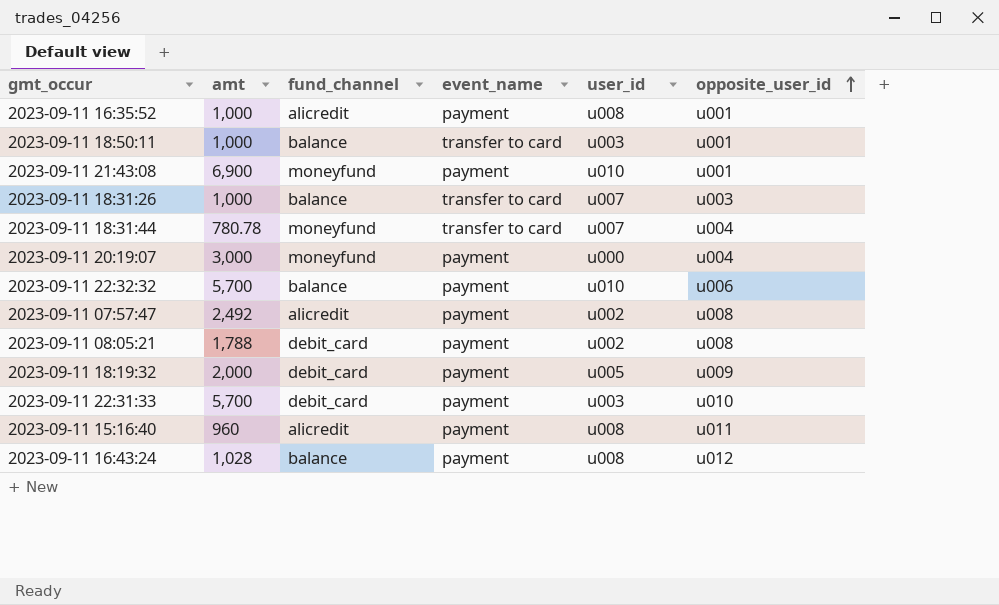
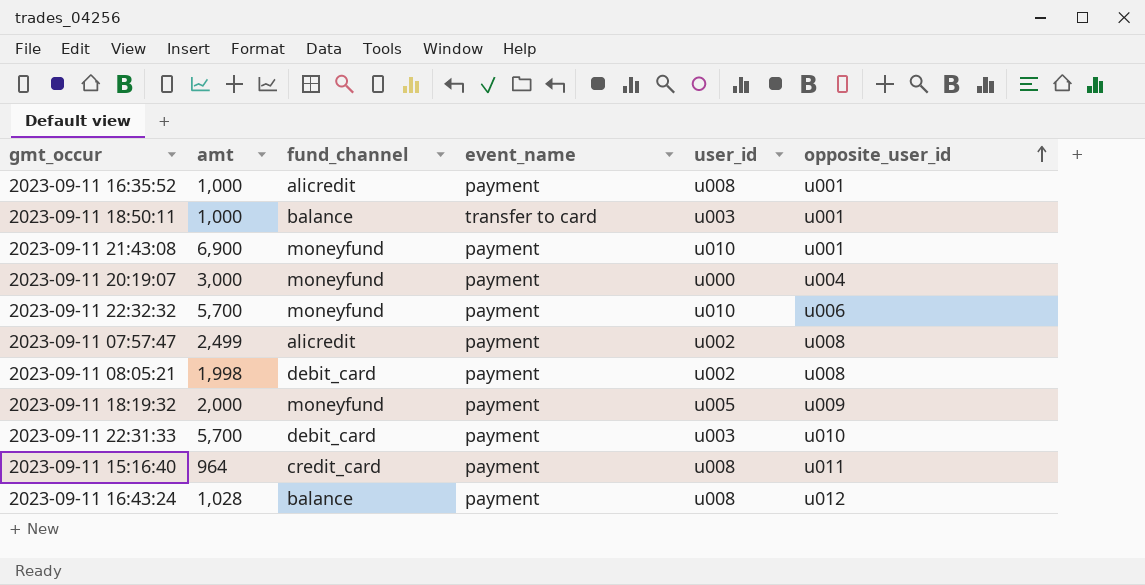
row 2023-09-11 18:31:26: 1,000 | balance | transfer to card | u007 | u003 -> none
row 2023-09-11 18:31:44: 780.78 | moneyfund | transfer to card | u007 | u004 -> none
2023-09-11 22:32:32 | fund_channel: balance -> moneyfund
2023-09-11 07:57:47 | amt: 2,492 -> 2,499
2023-09-11 08:05:21 | amt: 1,788 -> 1,998
2023-09-11 18:19:32 | fund_channel: debit_card -> moneyfund
2023-09-11 15:16:40 | amt: 960 -> 964
2023-09-11 15:16:40 | fund_channel: alicredit -> credit_card

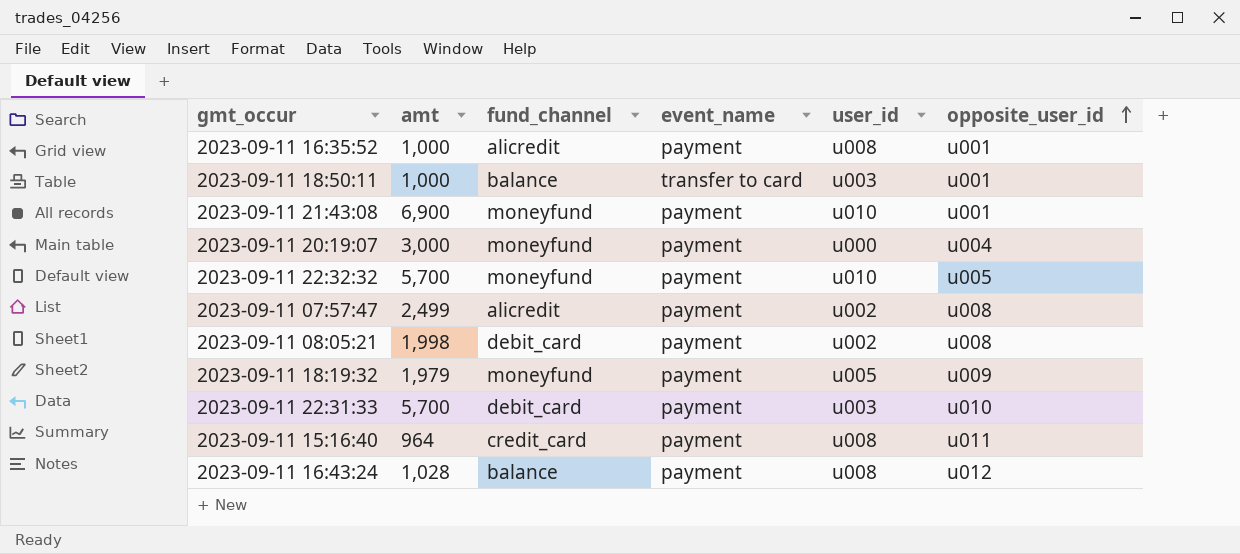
2023-09-11 22:32:32 | opposite_user_id: u006 -> u005
2023-09-11 18:19:32 | amt: 2,000 -> 1,979

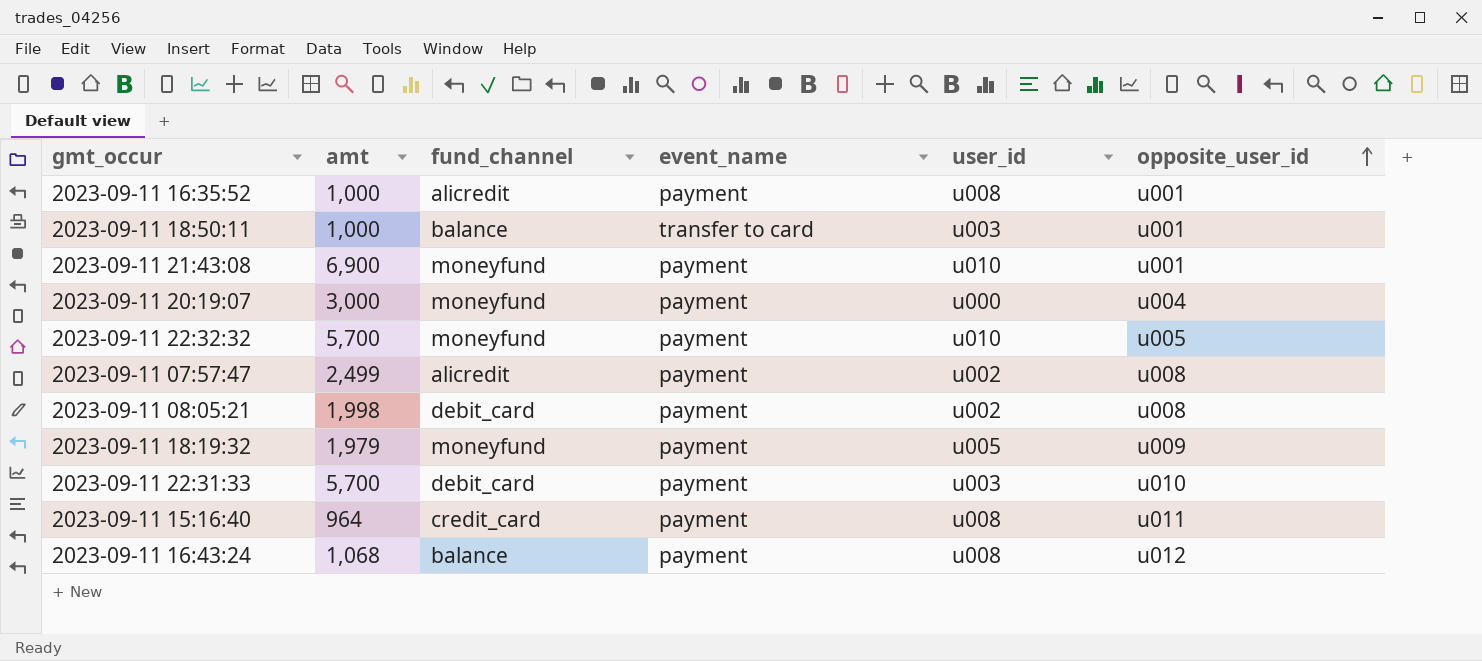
2023-09-11 16:43:24 | amt: 1,028 -> 1,068

